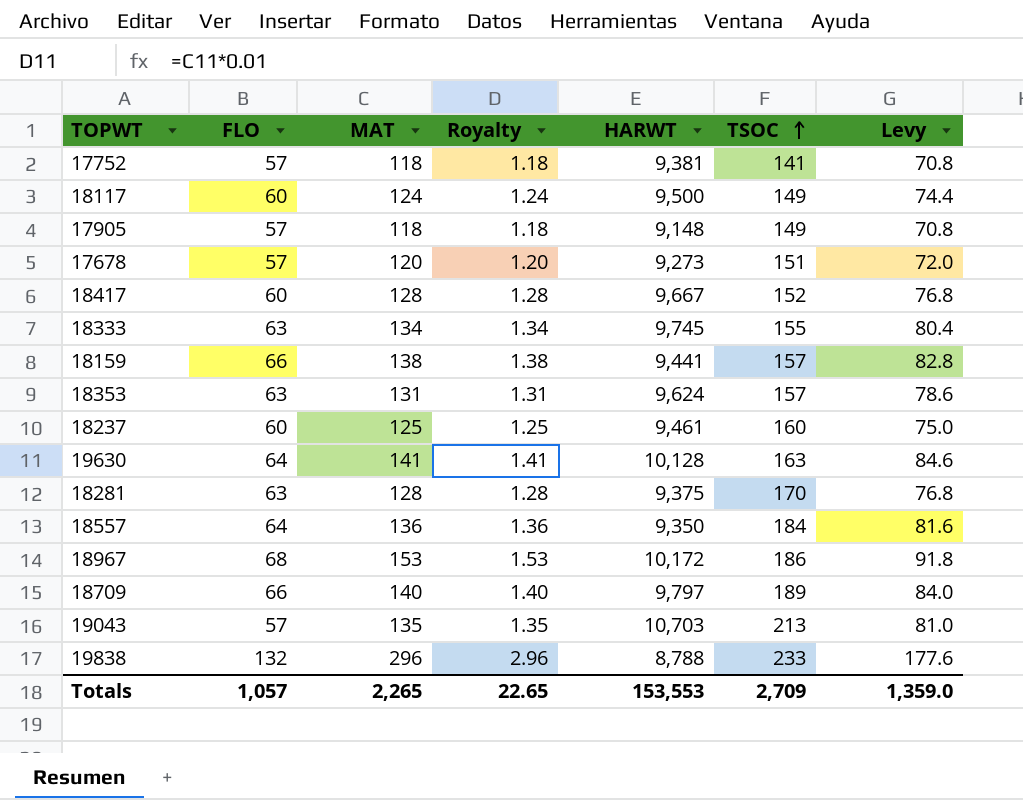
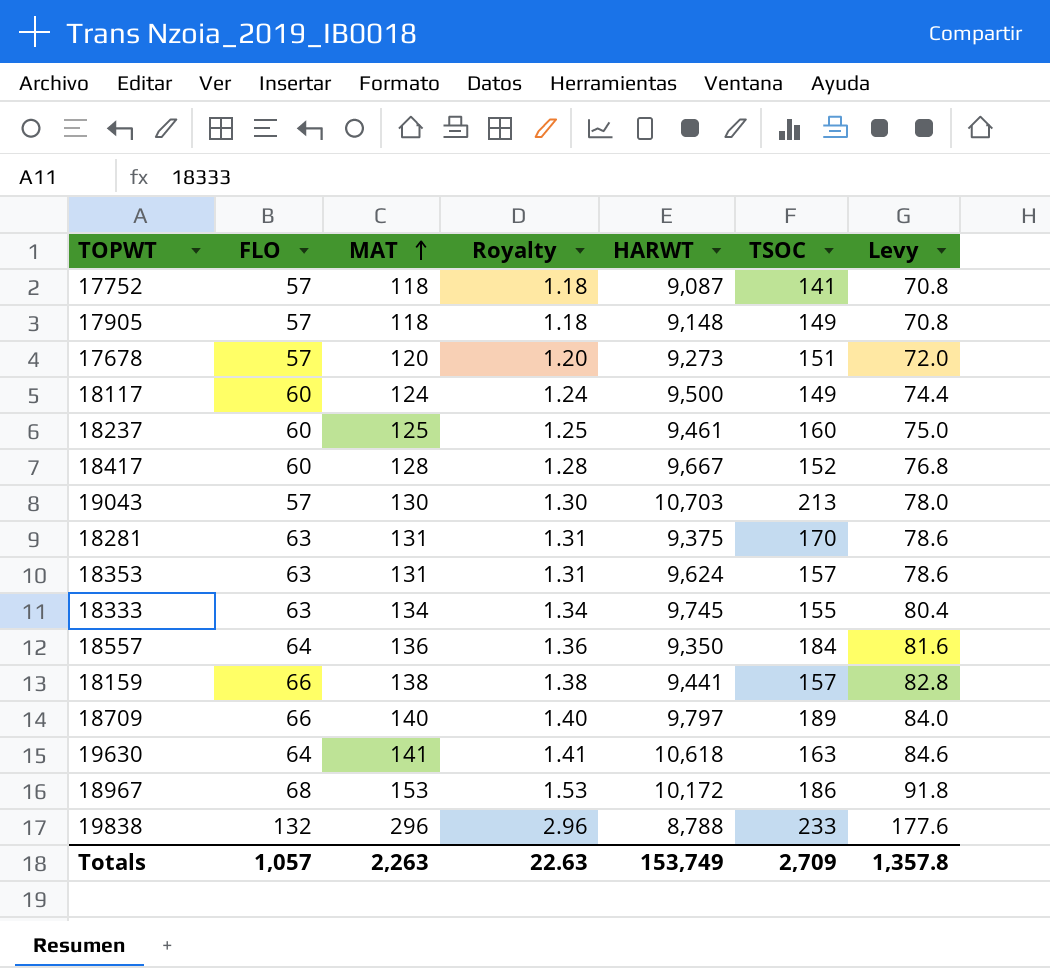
row order: TSOC ascending -> MAT ascending
17752 | HARWT: 9,381 -> 9,087
19043 | MAT: 135 -> 130
19043 | Royalty: 1.35 -> 1.30
19043 | Levy: 81.0 -> 78.0
18281 | MAT: 128 -> 131
18281 | Royalty: 1.28 -> 1.31
18281 | Levy: 76.8 -> 78.6
19630 | HARWT: 10,128 -> 10,618
Totals | MAT: 2,265 -> 2,263
Totals | Royalty: 22.65 -> 22.63
Totals | HARWT: 153,553 -> 153,749
Totals | Levy: 1,359.0 -> 1,357.8

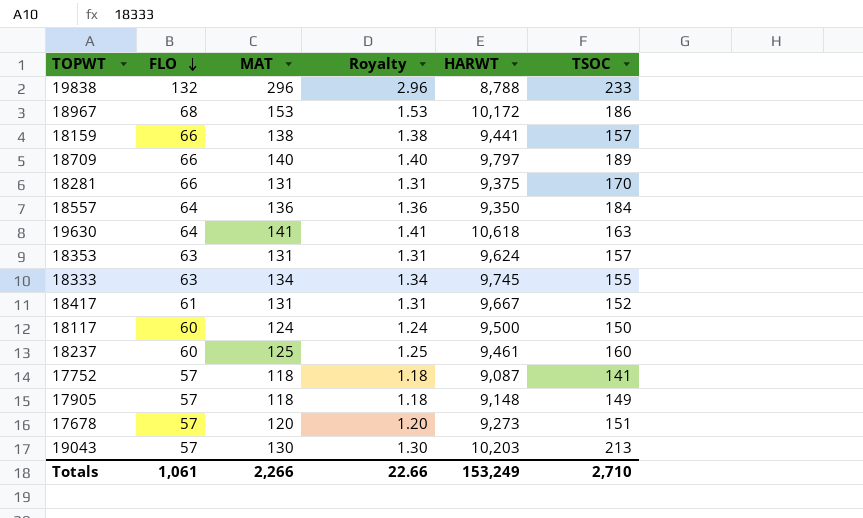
row order: MAT ascending -> FLO descending
column Levy | formula: [MAT] * 0.6 -> none
18281 | FLO: 63 -> 66
18417 | FLO: 60 -> 61
18417 | MAT: 128 -> 131
18417 | Royalty: 1.28 -> 1.31
18117 | TSOC: 149 -> 150
19043 | HARWT: 10,703 -> 10,203
Totals | FLO: 1,057 -> 1,061
Totals | MAT: 2,263 -> 2,266
Totals | Royalty: 22.63 -> 22.66
Totals | HARWT: 153,749 -> 153,249
Totals | TSOC: 2,709 -> 2,710

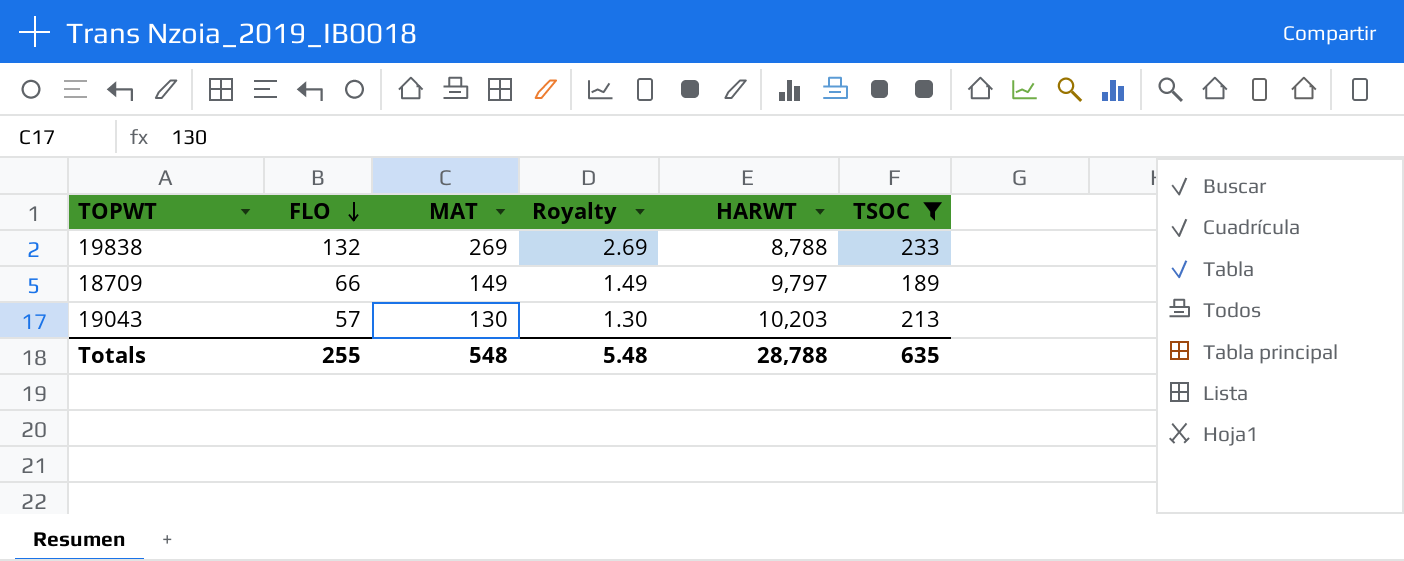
filter: none -> TSOC >= 189
19838 | MAT: 296 -> 269
19838 | Royalty: 2.96 -> 2.69
18709 | MAT: 140 -> 149
18709 | Royalty: 1.40 -> 1.49
Totals | FLO: 1,061 -> 255
Totals | MAT: 2,266 -> 548
Totals | Royalty: 22.66 -> 5.48
Totals | HARWT: 153,249 -> 28,788
Totals | TSOC: 2,710 -> 635

